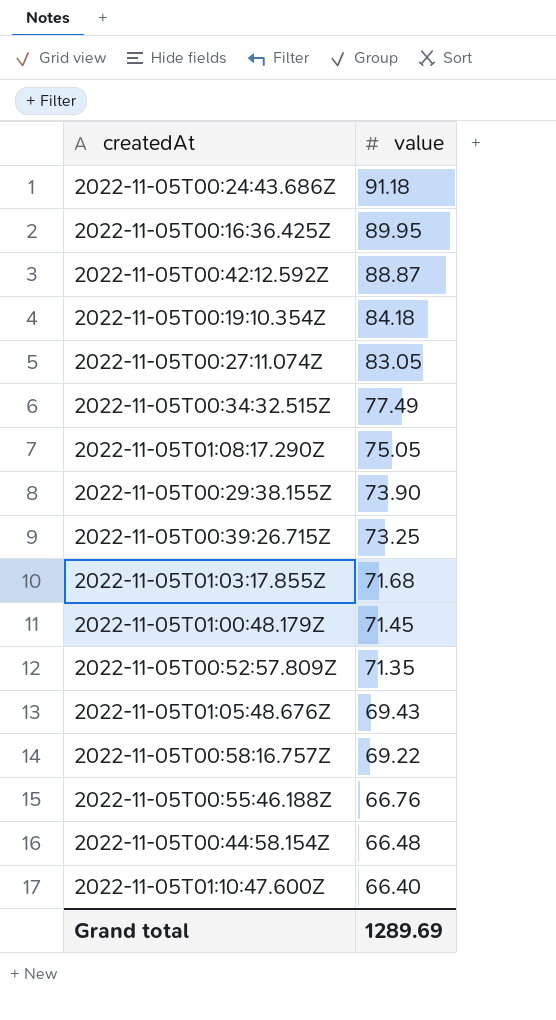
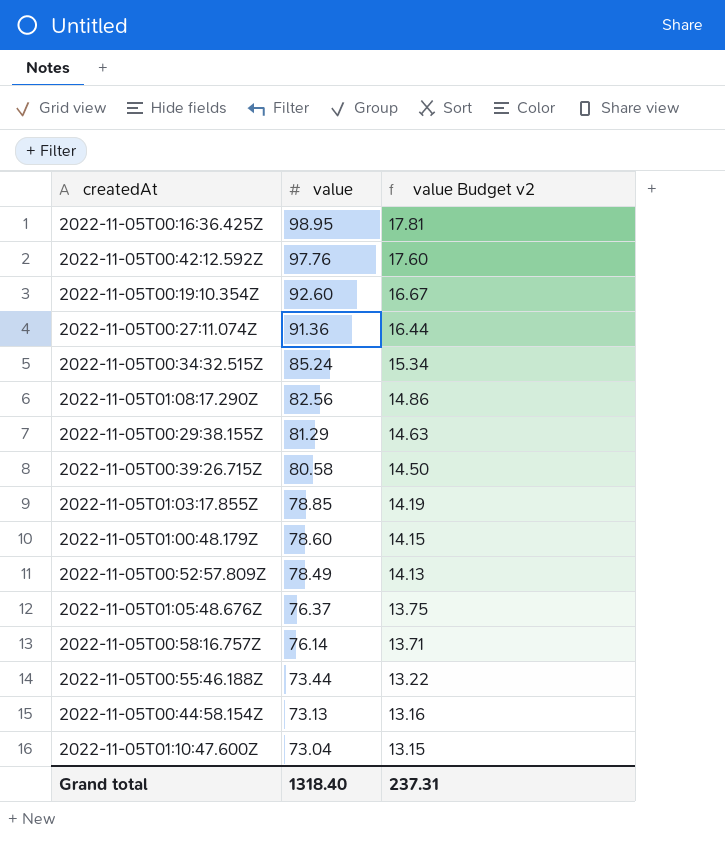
column value Budget v2 | formula: none -> [value] * 0.18
row 2022-11-05T00:24:43.686Z: 91.18 -> none
2022-11-05T00:16:36.425Z | value: 89.95 -> 98.95
2022-11-05T00:42:12.592Z | value: 88.87 -> 97.76
2022-11-05T00:19:10.354Z | value: 84.18 -> 92.60
2022-11-05T00:27:11.074Z | value: 83.05 -> 91.36
2022-11-05T00:34:32.515Z | value: 77.49 -> 85.24
2022-11-05T01:08:17.290Z | value: 75.05 -> 82.56
2022-11-05T00:29:38.155Z | value: 73.90 -> 81.29
2022-11-05T00:39:26.715Z | value: 73.25 -> 80.58
2022-11-05T01:03:17.855Z | value: 71.68 -> 78.85
2022-11-05T01:00:48.179Z | value: 71.45 -> 78.60
2022-11-05T00:52:57.809Z | value: 71.35 -> 78.49
2022-11-05T01:05:48.676Z | value: 69.43 -> 76.37
2022-11-05T00:58:16.757Z | value: 69.22 -> 76.14
2022-11-05T00:55:46.188Z | value: 66.76 -> 73.44
2022-11-05T00:44:58.154Z | value: 66.48 -> 73.13
2022-11-05T01:10:47.600Z | value: 66.40 -> 73.04
Grand total | value: 1289.69 -> 1318.40

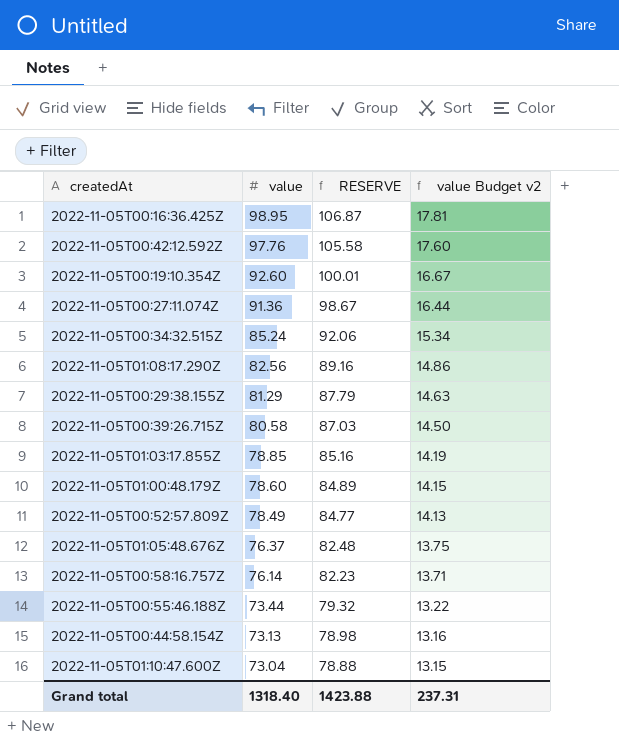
column RESERVE | formula: none -> [value] * 1.08

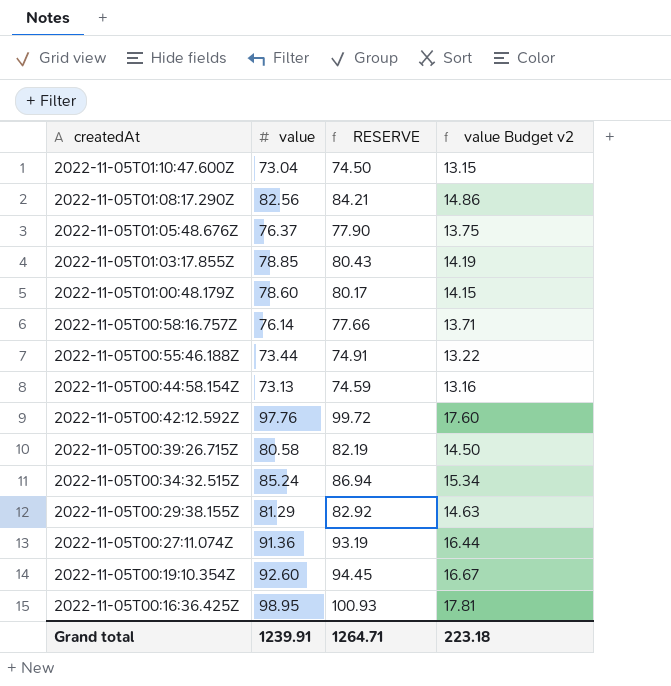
row order: value descending -> createdAt descending
column RESERVE | formula: [value] * 1.08 -> [value] * 1.02
row 2022-11-05T00:52:57.809Z: 78.49 | 84.77 | 14.13 -> none
Grand total | value: 1318.40 -> 1239.91
Grand total | RESERVE: 1423.88 -> 1264.71
Grand total | value Budget v2: 237.31 -> 223.18

